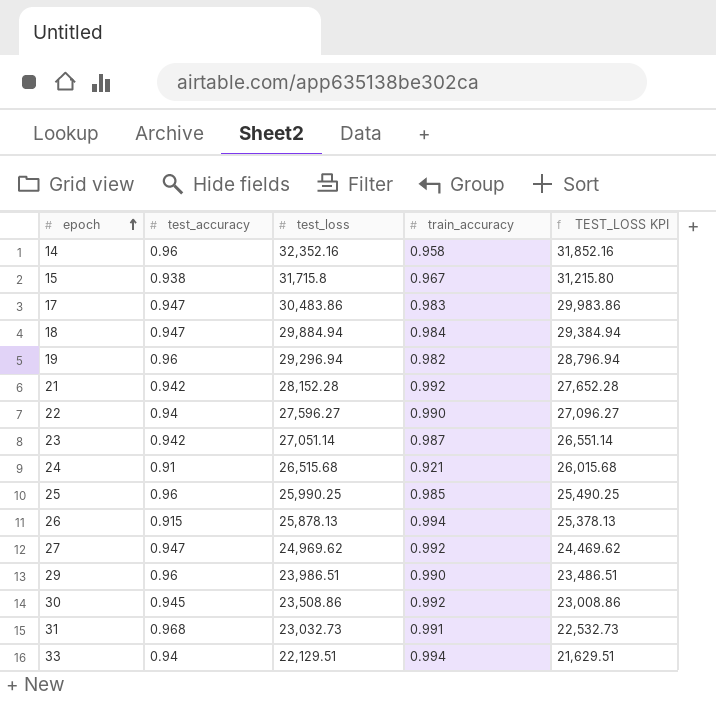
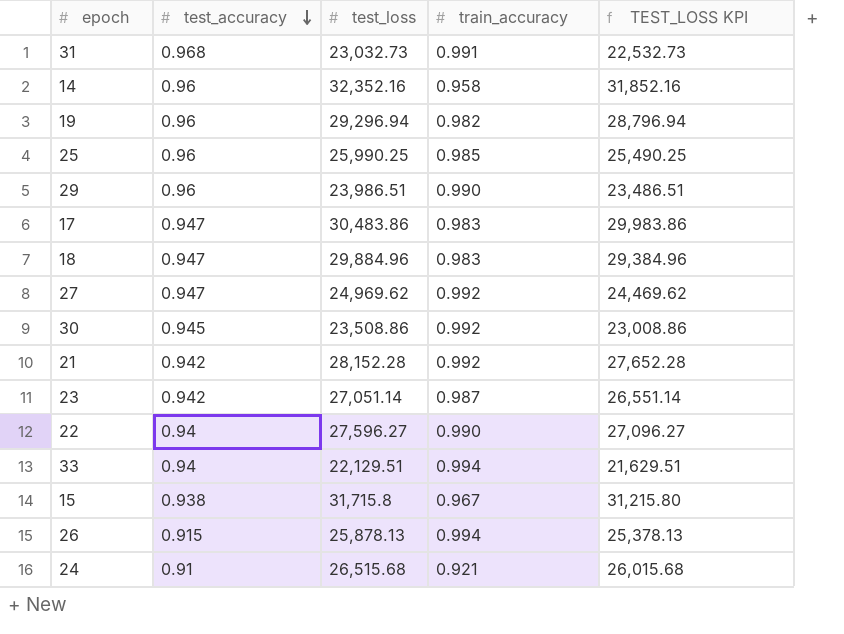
row order: epoch ascending -> test_accuracy descending
18 | test_loss: 29,884.94 -> 29,884.96
18 | train_accuracy: 0.984 -> 0.983
18 | TEST_LOSS KPI: 29,384.94 -> 29,384.96

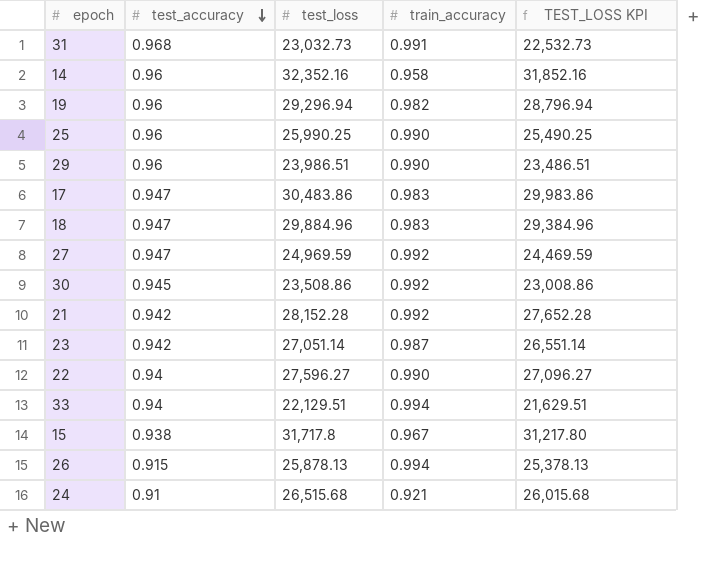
25 | train_accuracy: 0.985 -> 0.990
27 | test_loss: 24,969.62 -> 24,969.59
27 | TEST_LOSS KPI: 24,469.62 -> 24,469.59
15 | test_loss: 31,715.8 -> 31,717.8
15 | TEST_LOSS KPI: 31,215.80 -> 31,217.80

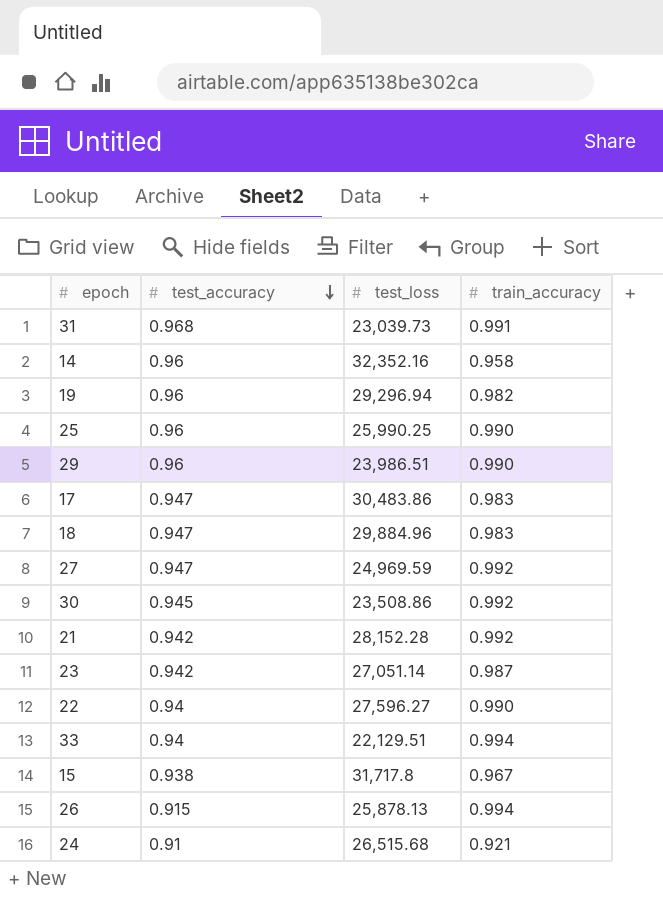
column TEST_LOSS KPI | formula: [test_loss] - 500 -> none
31 | test_loss: 23,032.73 -> 23,039.73

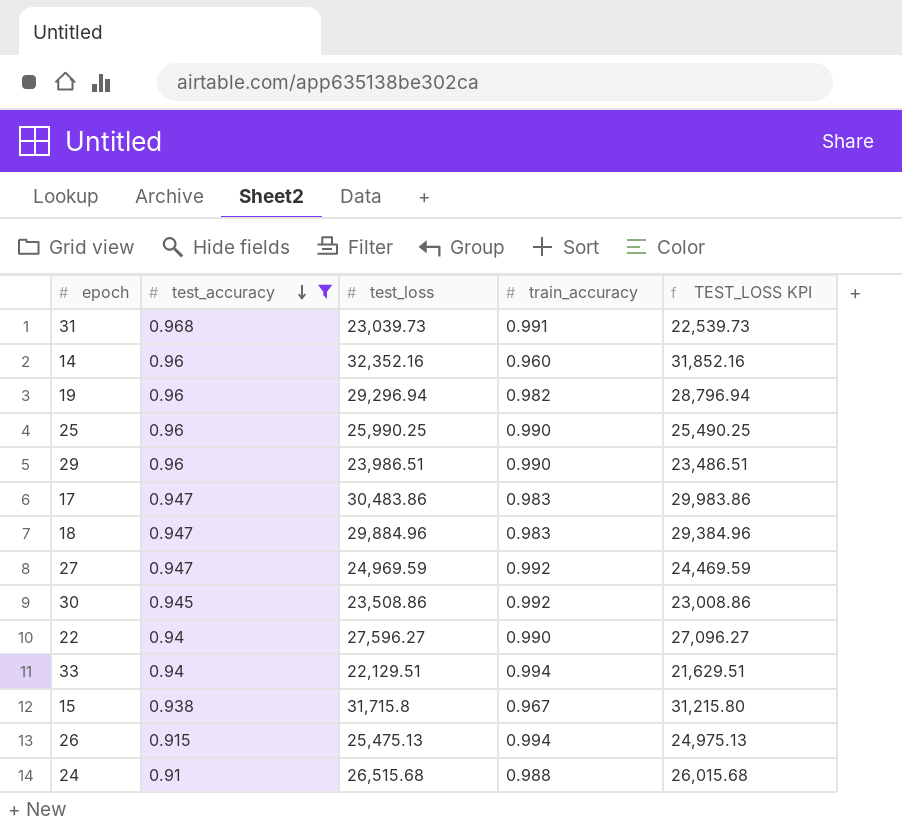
filter: none -> test_accuracy != 0.942
column TEST_LOSS KPI | formula: none -> [test_loss] - 500
14 | train_accuracy: 0.958 -> 0.960
15 | test_loss: 31,717.8 -> 31,715.8
26 | test_loss: 25,878.13 -> 25,475.13
24 | train_accuracy: 0.921 -> 0.988

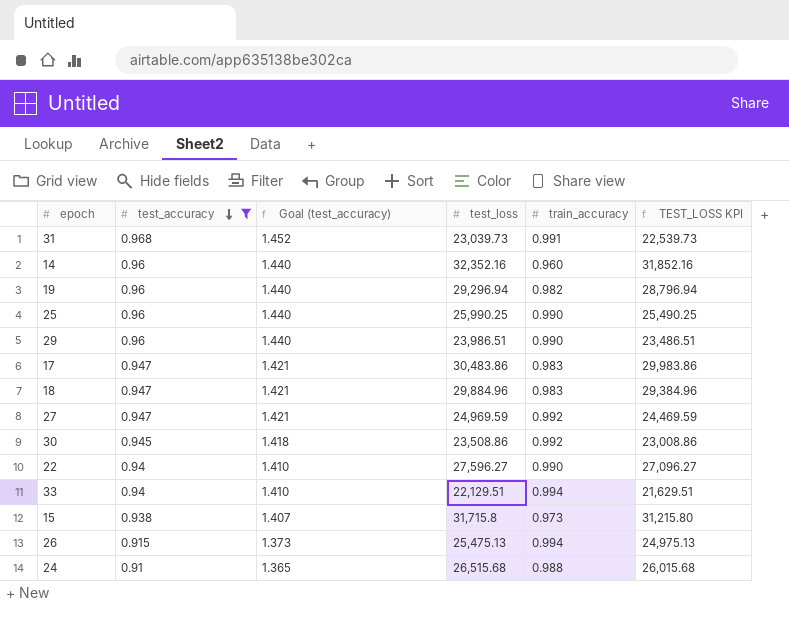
column Goal (test_accuracy) | formula: none -> [test_accuracy] * 1.5
15 | train_accuracy: 0.967 -> 0.973

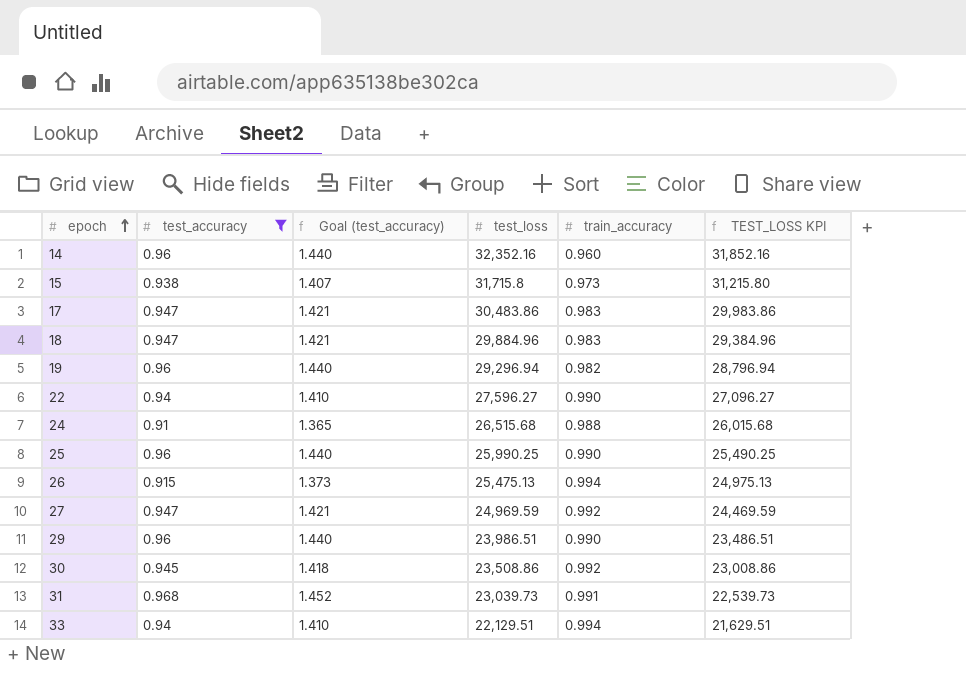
row order: test_accuracy descending -> epoch ascending

